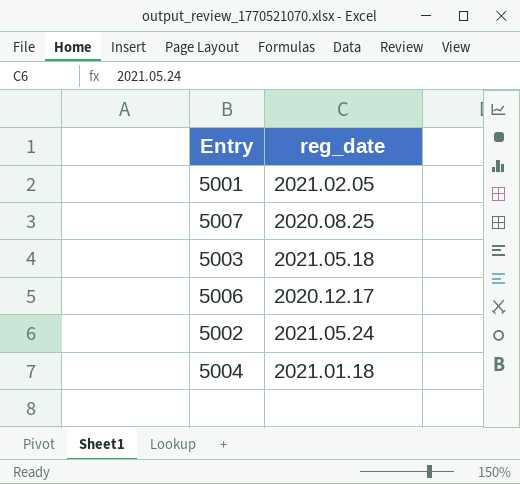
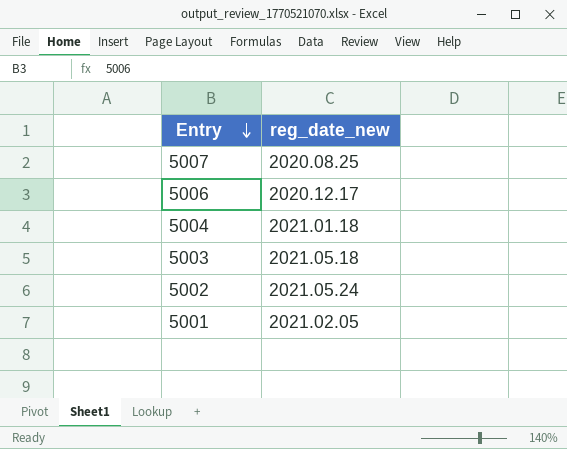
row order: none -> Entry descending
column name: reg_date -> reg_date_new

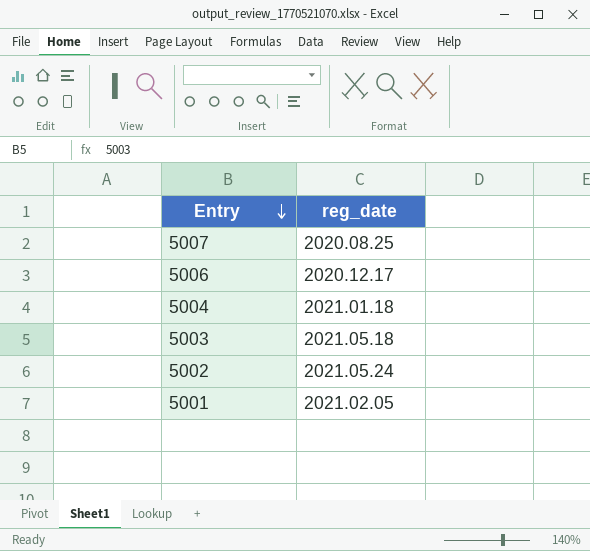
column name: reg_date_new -> reg_date

